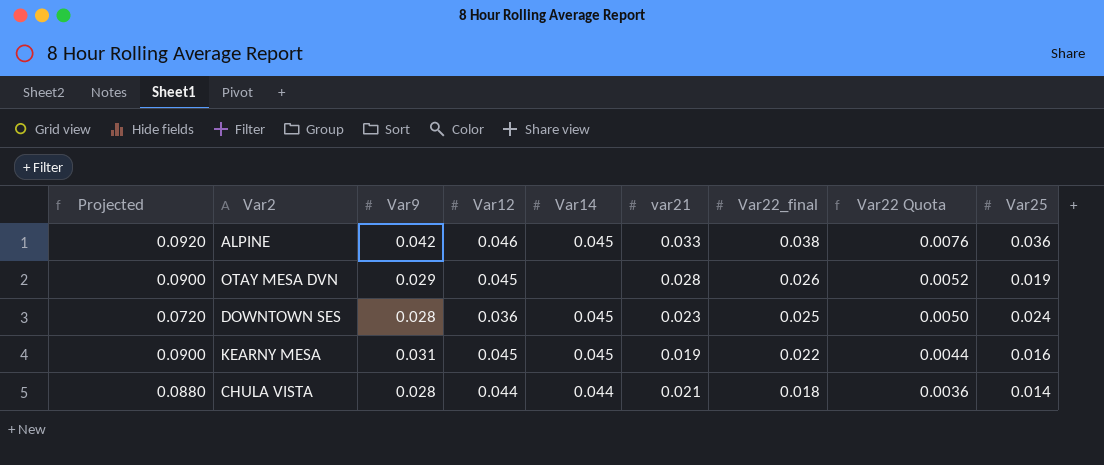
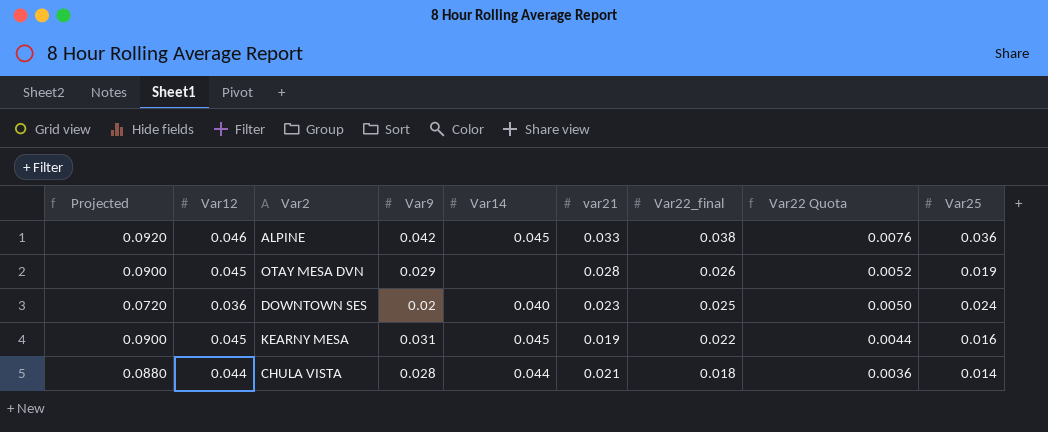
column Var12 | position: 4 -> 2
DOWNTOWN SES | Var9: 0.028 -> 0.02
DOWNTOWN SES | Var14: 0.045 -> 0.040

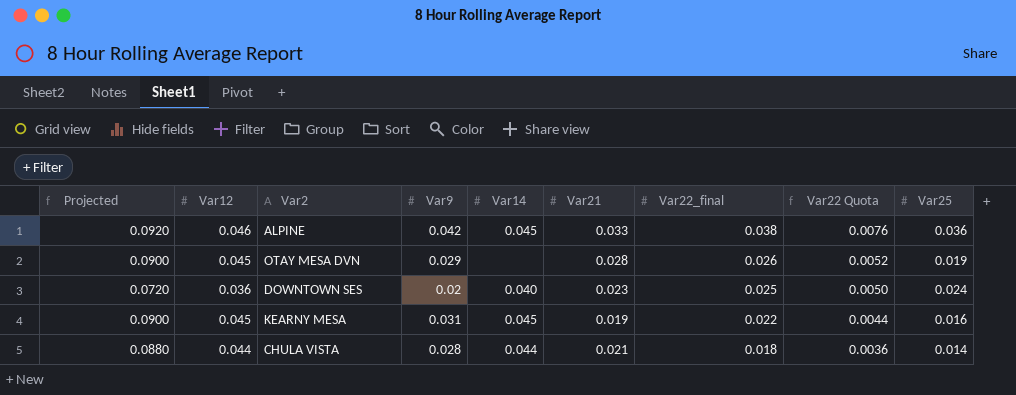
column name: var21 -> Var21

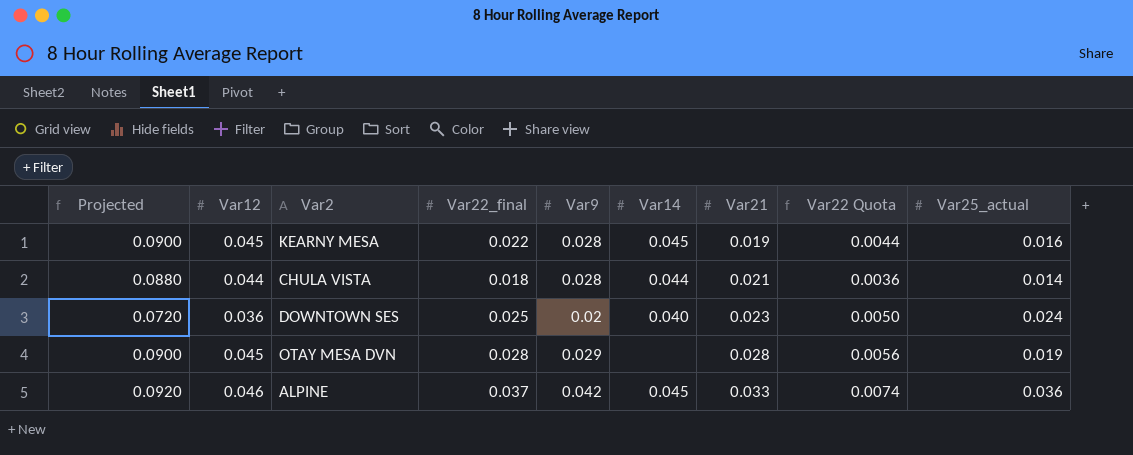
row order: Var22_final descending -> Var21 ascending
column Var22_final | position: 7 -> 4
column name: Var25 -> Var25_actual
KEARNY MESA | Var9: 0.031 -> 0.028
OTAY MESA DVN | Var22_final: 0.026 -> 0.028
OTAY MESA DVN | Var22 Quota: 0.0052 -> 0.0056
ALPINE | Var22_final: 0.038 -> 0.037
ALPINE | Var22 Quota: 0.0076 -> 0.0074

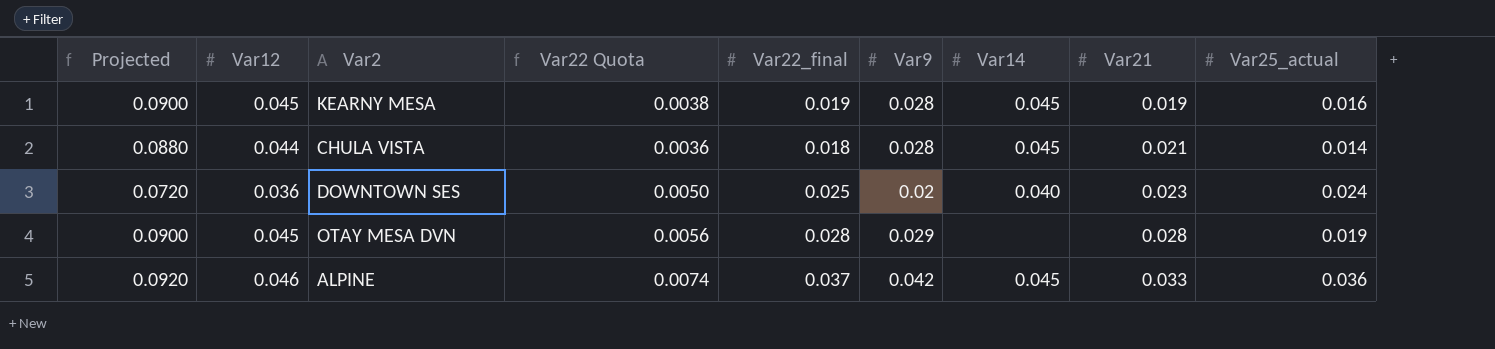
column Var22 Quota | position: 8 -> 4
KEARNY MESA | Var22 Quota: 0.0044 -> 0.0038
KEARNY MESA | Var22_final: 0.022 -> 0.019
CHULA VISTA | Var14: 0.044 -> 0.045

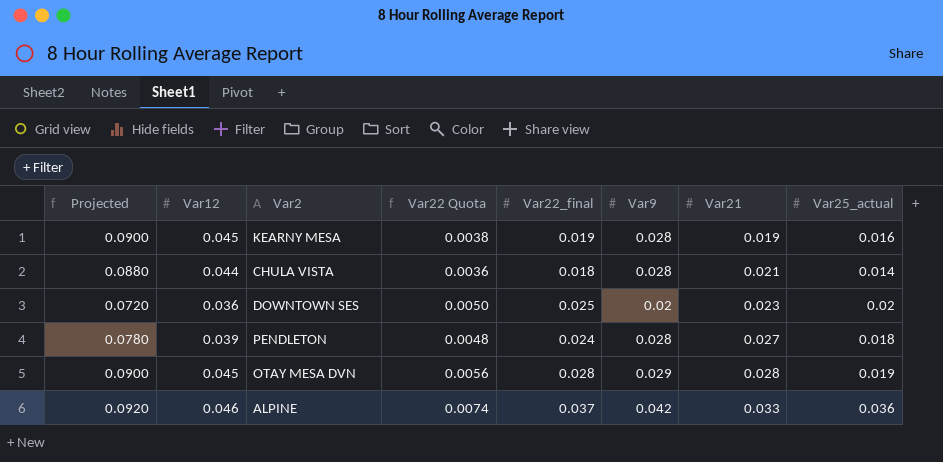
column Var14 | position: 7 -> none
DOWNTOWN SES | Var25_actual: 0.024 -> 0.02
row PENDLETON: none -> 0.0780 | 0.039 | 0.0048 | 0.024 | 0.028 | 0.027 | 0.018

